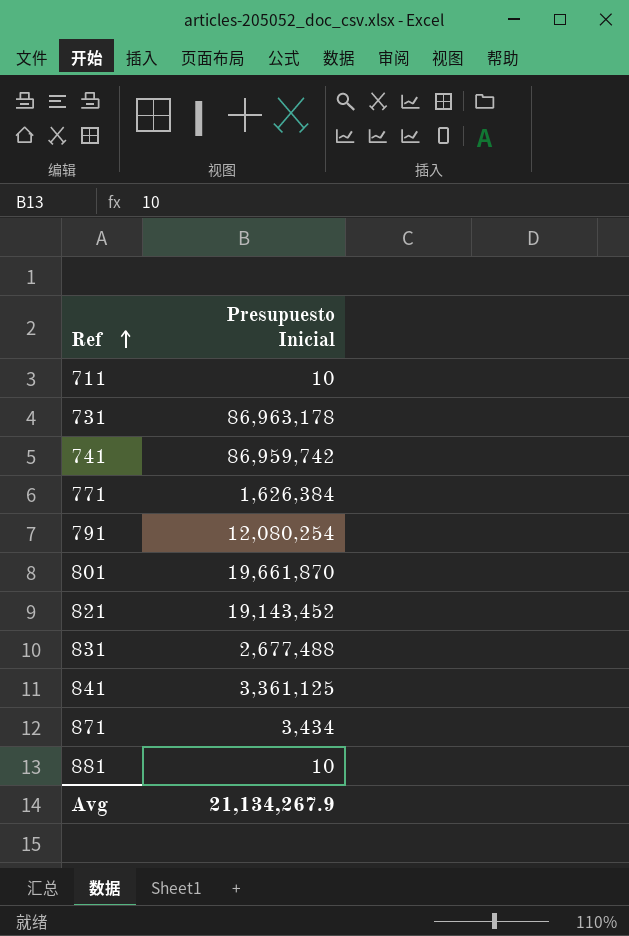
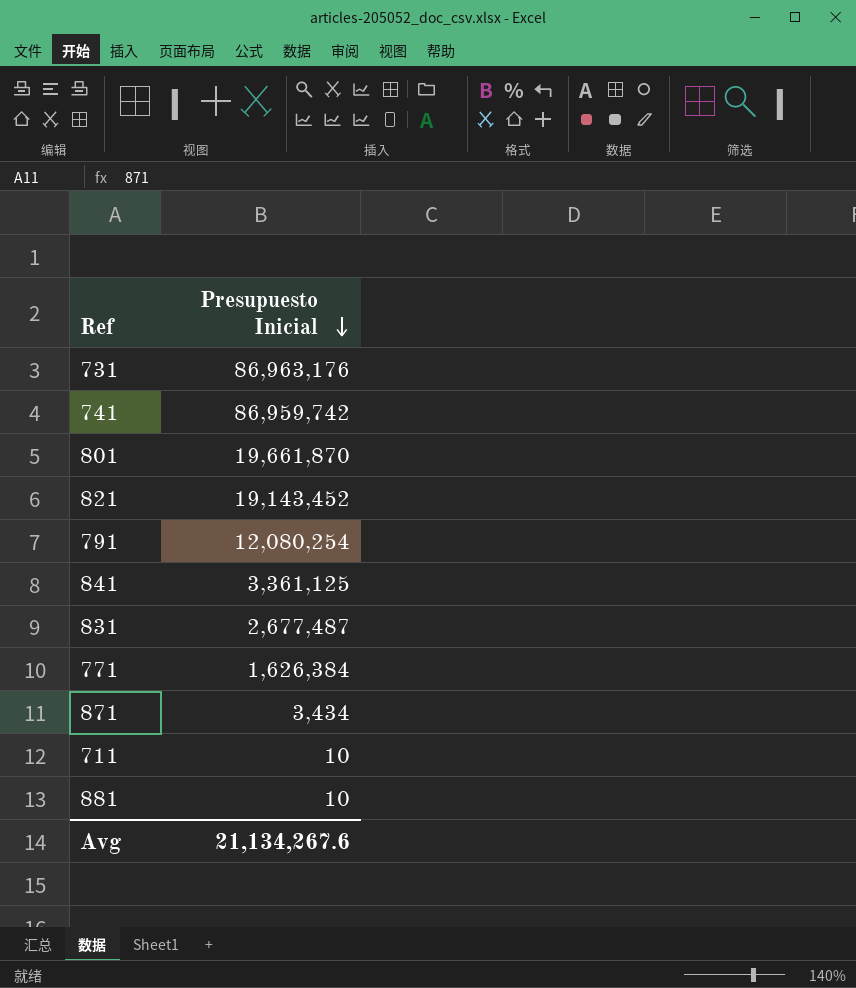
row order: Ref ascending -> Presupuesto Inicial descending
731 | Presupuesto Inicial: 86,963,178 -> 86,963,176
831 | Presupuesto Inicial: 2,677,488 -> 2,677,487
Avg | Presupuesto Inicial: 21,134,267.9 -> 21,134,267.6

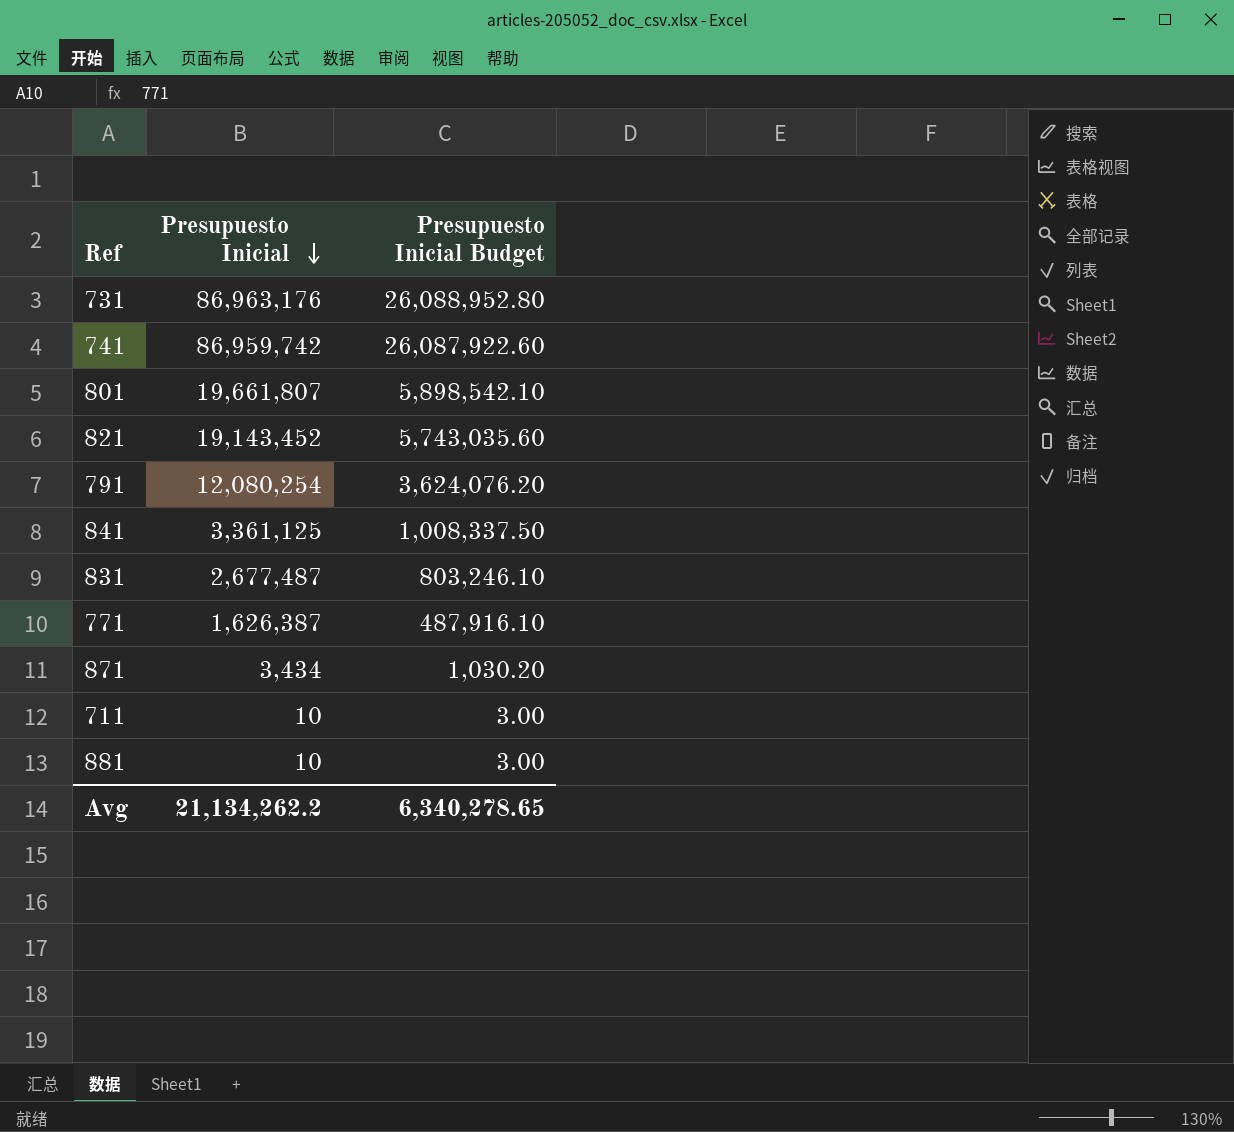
column Presupuesto Inicial Budget | formula: none -> [Presupuesto Inicial] * 0.3
801 | Presupuesto Inicial: 19,661,870 -> 19,661,807
771 | Presupuesto Inicial: 1,626,384 -> 1,626,387
Avg | Presupuesto Inicial: 21,134,267.6 -> 21,134,262.2

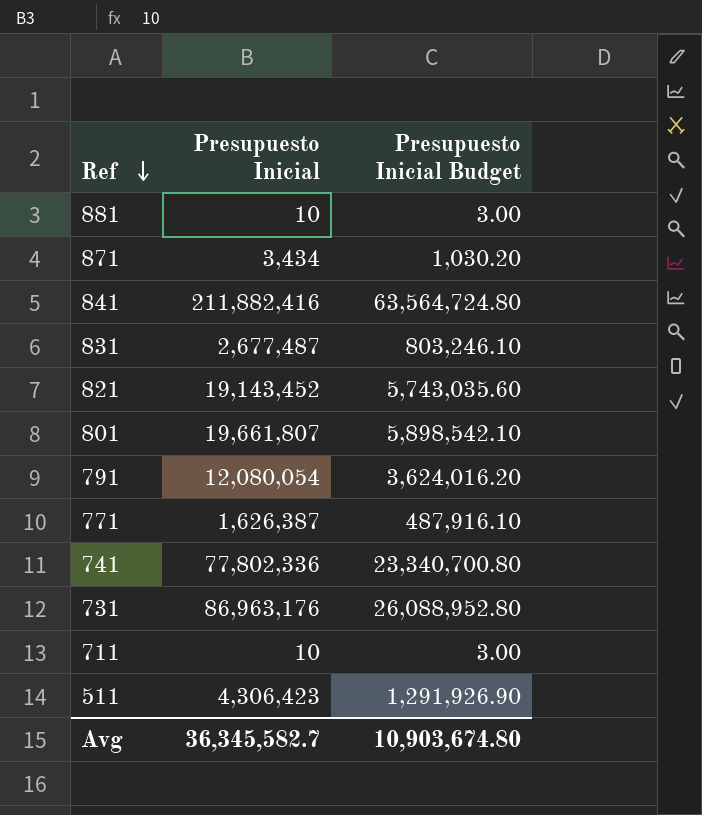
row order: Presupuesto Inicial descending -> Ref descending
841 | Presupuesto Inicial: 3,361,125 -> 211,882,416
841 | Presupuesto Inicial Budget: 1,008,337.50 -> 63,564,724.80
791 | Presupuesto Inicial: 12,080,254 -> 12,080,054
791 | Presupuesto Inicial Budget: 3,624,076.20 -> 3,624,016.20
741 | Presupuesto Inicial: 86,959,742 -> 77,802,336
741 | Presupuesto Inicial Budget: 26,087,922.60 -> 23,340,700.80
row 511: none -> 4,306,423 | 1,291,926.90
Avg | Presupuesto Inicial: 21,134,262.2 -> 36,345,582.7
Avg | Presupuesto Inicial Budget: 6,340,278.65 -> 10,903,674.80

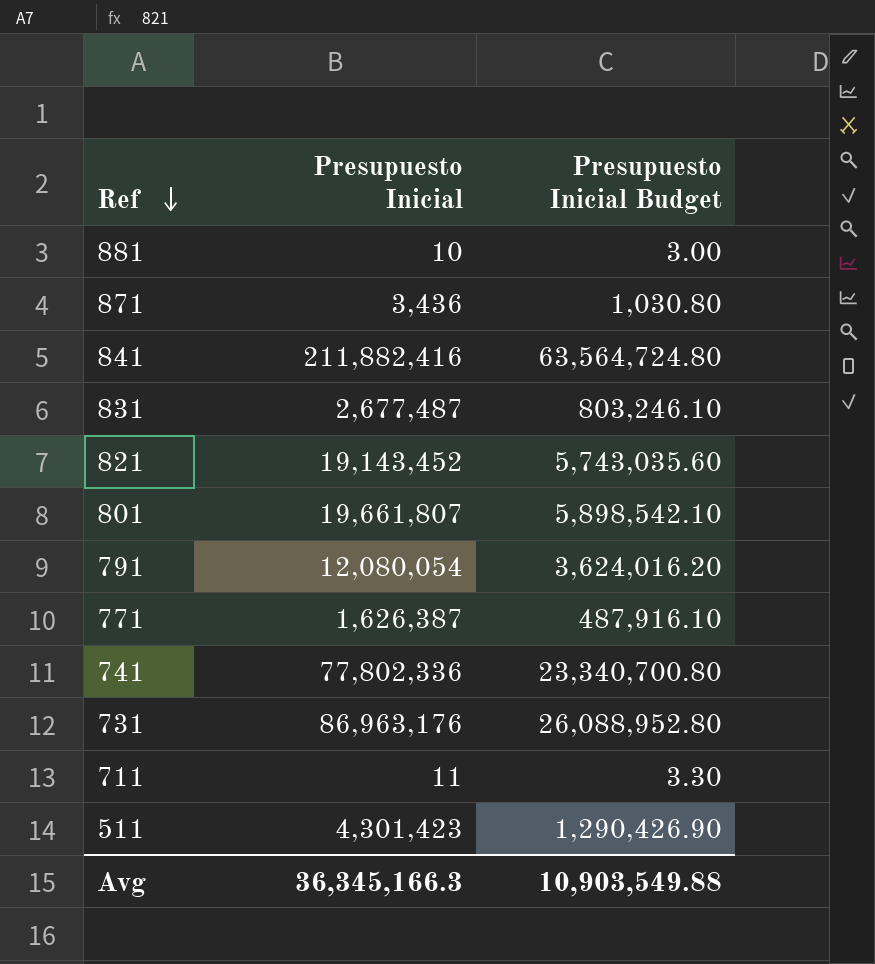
871 | Presupuesto Inicial: 3,434 -> 3,436
871 | Presupuesto Inicial Budget: 1,030.20 -> 1,030.80
711 | Presupuesto Inicial: 10 -> 11
711 | Presupuesto Inicial Budget: 3.00 -> 3.30
511 | Presupuesto Inicial: 4,306,423 -> 4,301,423
511 | Presupuesto Inicial Budget: 1,291,926.90 -> 1,290,426.90
Avg | Presupuesto Inicial: 36,345,582.7 -> 36,345,166.3
Avg | Presupuesto Inicial Budget: 10,903,674.80 -> 10,903,549.88

